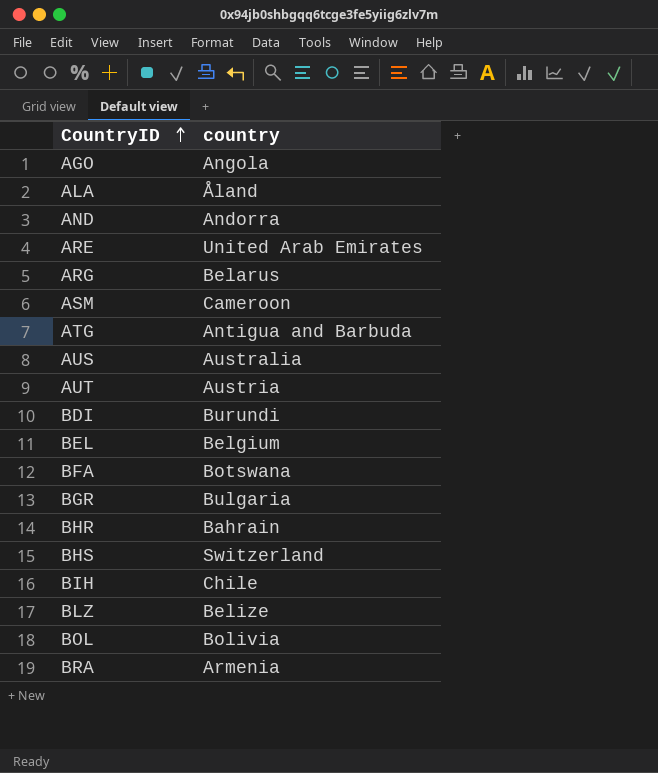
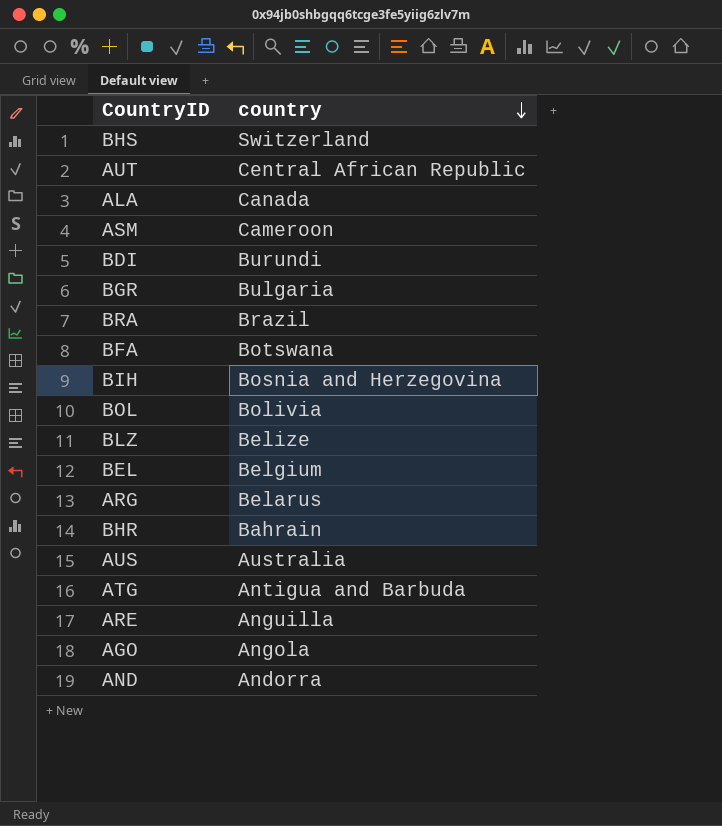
row order: CountryID ascending -> country descending
AUT | country: Austria -> Central African Republic
ALA | country: Åland -> Canada
BRA | country: Armenia -> Brazil
BIH | country: Chile -> Bosnia and Herzegovina
ARE | country: United Arab Emirates -> Anguilla

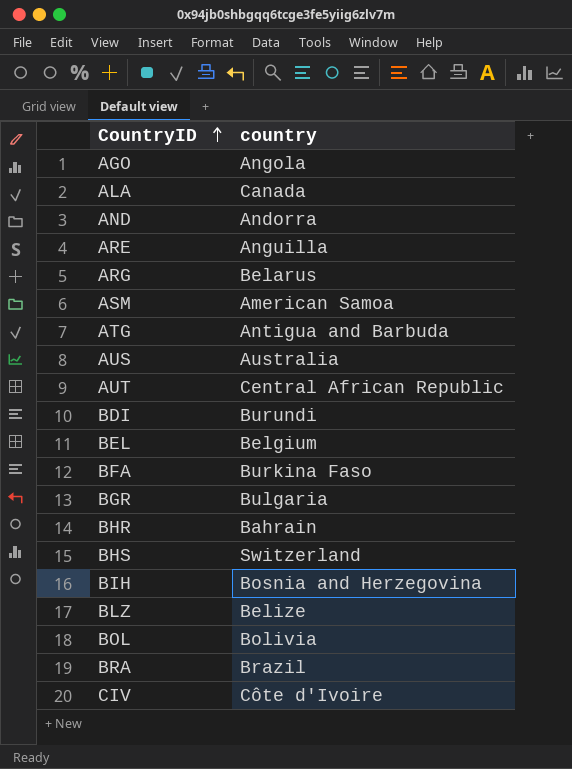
row order: country descending -> CountryID ascending
ASM | country: Cameroon -> American Samoa
BFA | country: Botswana -> Burkina Faso
row CIV: none -> Côte d'Ivoire

